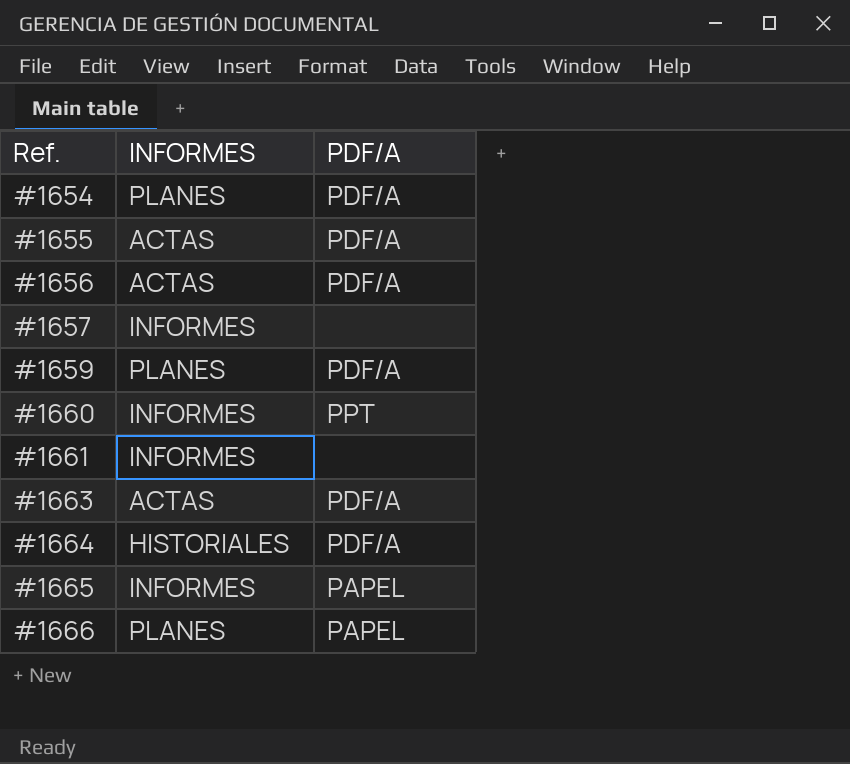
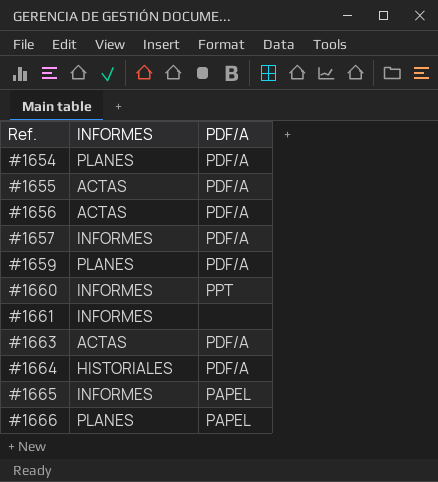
#1657 | PDF/A: none -> PDF/A

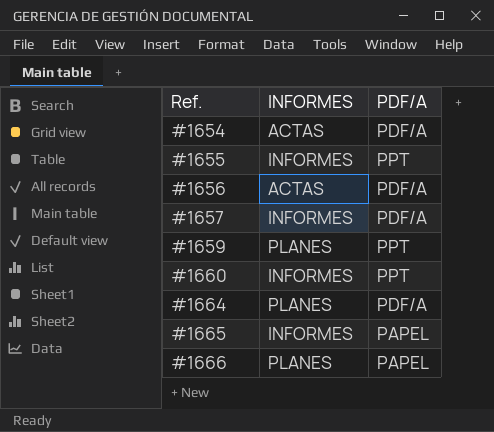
row #1661: INFORMES | none -> none
row #1663: ACTAS | PDF/A -> none
#1654 | INFORMES: PLANES -> ACTAS
#1655 | INFORMES: ACTAS -> INFORMES
#1655 | PDF/A: PDF/A -> PPT
#1659 | PDF/A: PDF/A -> PPT
#1664 | INFORMES: HISTORIALES -> PLANES

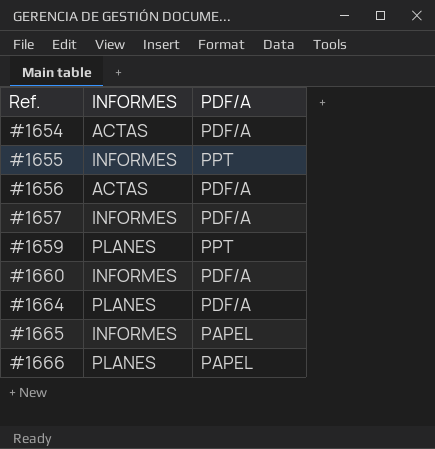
#1660 | PDF/A: PPT -> PDF/A

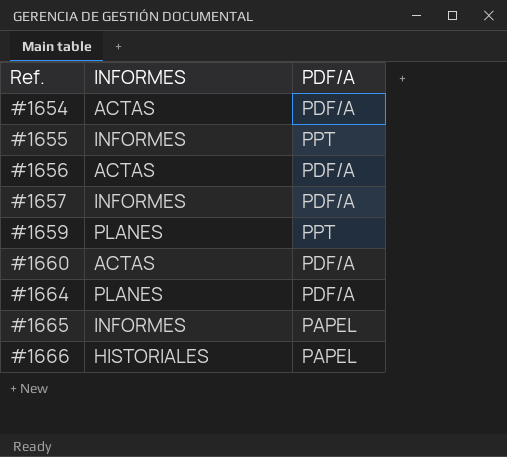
#1660 | INFORMES: INFORMES -> ACTAS
#1666 | INFORMES: PLANES -> HISTORIALES

